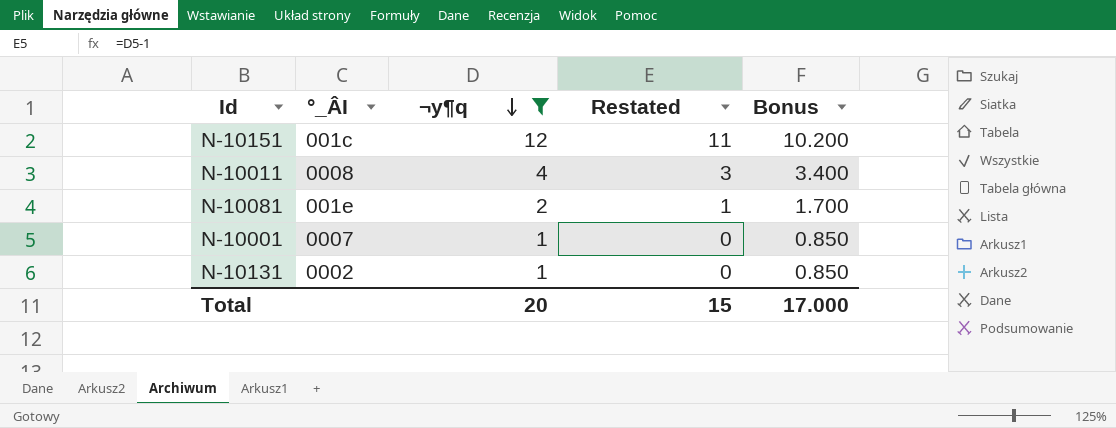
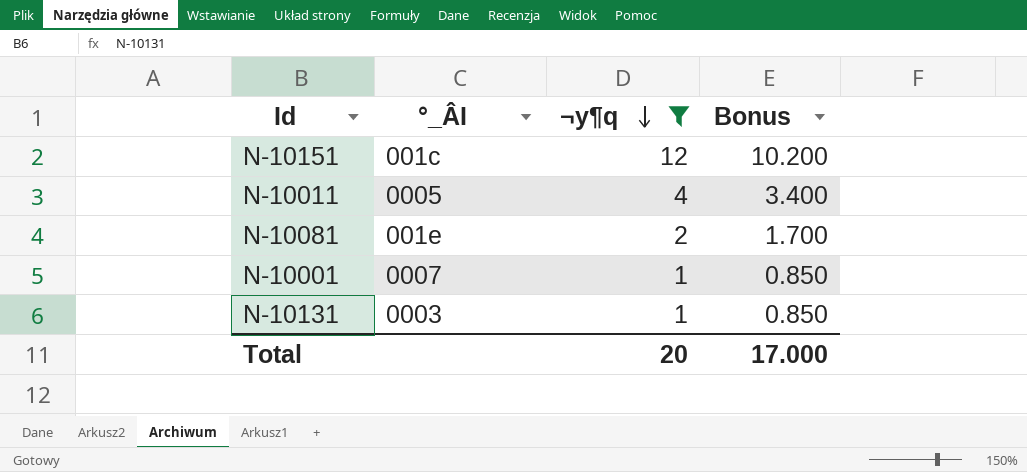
column Restated | formula: [¬y¶q] - 1 -> none
N-10011 | °_ÂI: 0008 -> 0005
N-10131 | °_ÂI: 0002 -> 0003

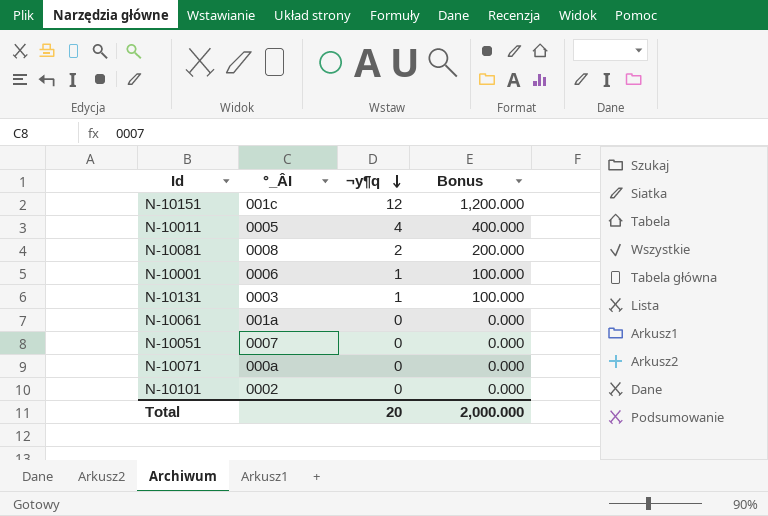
filter: ¬y¶q != 0 -> none
column Bonus | formula: [¬y¶q] * 0.85 -> [¬y¶q] * 100
N-10081 | °_ÂI: 001e -> 0008
N-10001 | °_ÂI: 0007 -> 0006
Total | Bonus: 17.000 -> 2,000.000

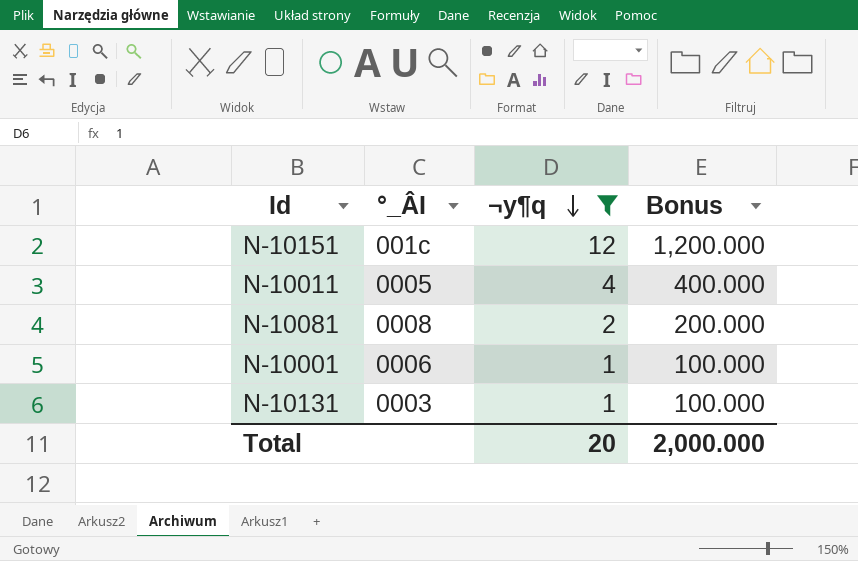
filter: none -> ¬y¶q != 0

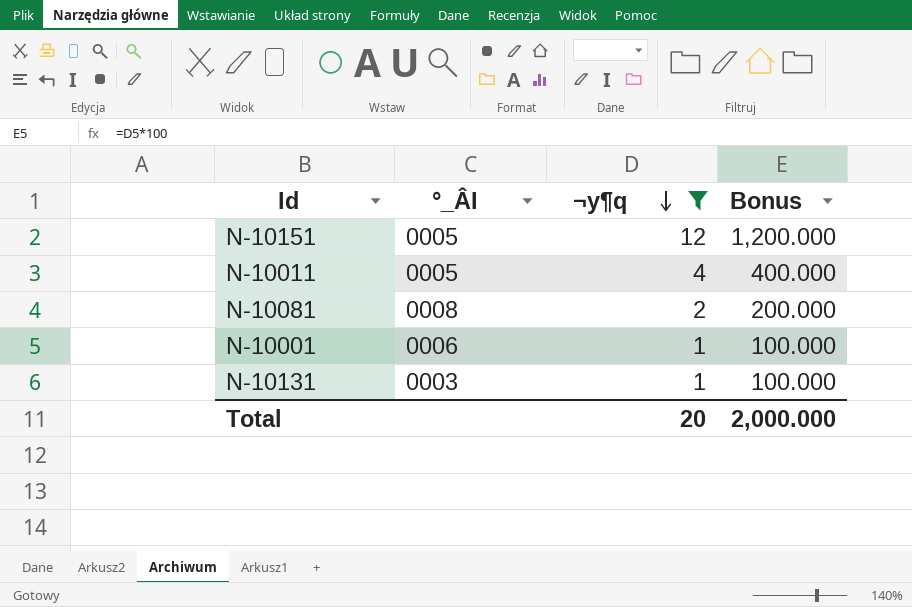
N-10151 | °_ÂI: 001c -> 0005

